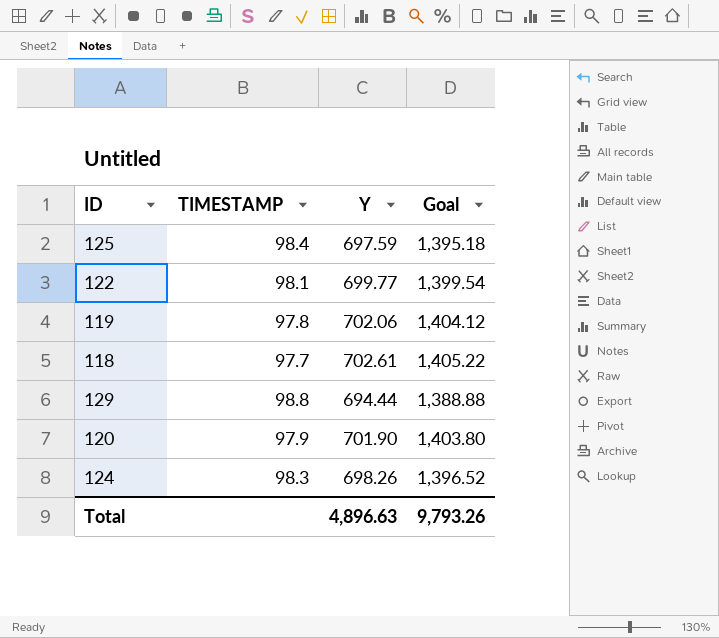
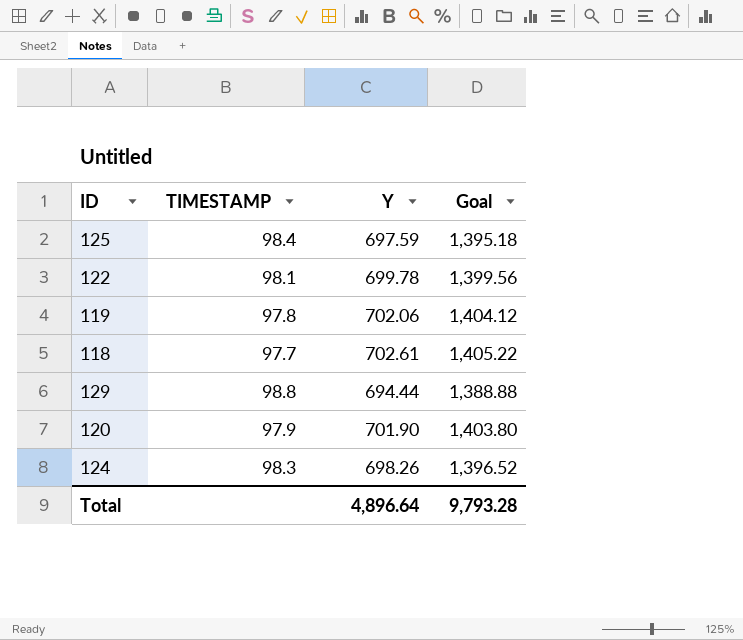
122 | Y: 699.77 -> 699.78
122 | Goal: 1,399.54 -> 1,399.56
Total | Y: 4,896.63 -> 4,896.64
Total | Goal: 9,793.26 -> 9,793.28

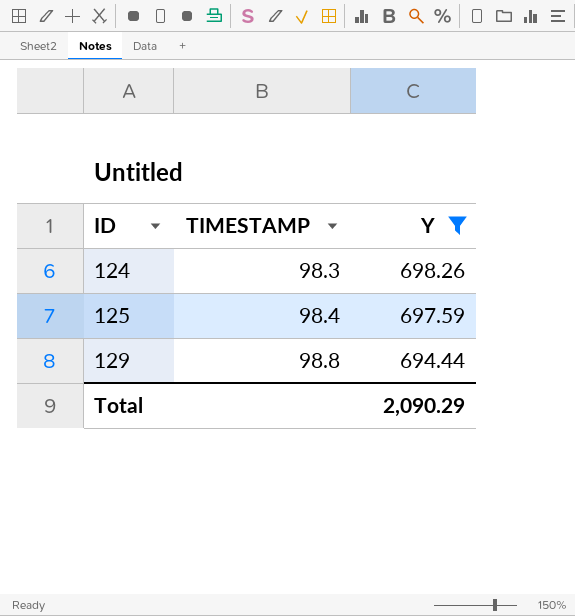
filter: none -> Y <= 698.26
row order: none -> ID ascending
column Goal | formula: [Y] * 2 -> none
Total | Y: 4,896.64 -> 2,090.29

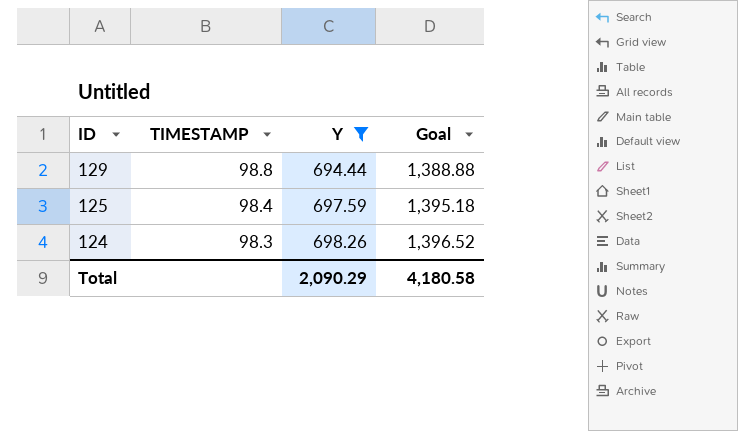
row order: ID ascending -> ID descending
column Goal | formula: none -> [Y] * 2

